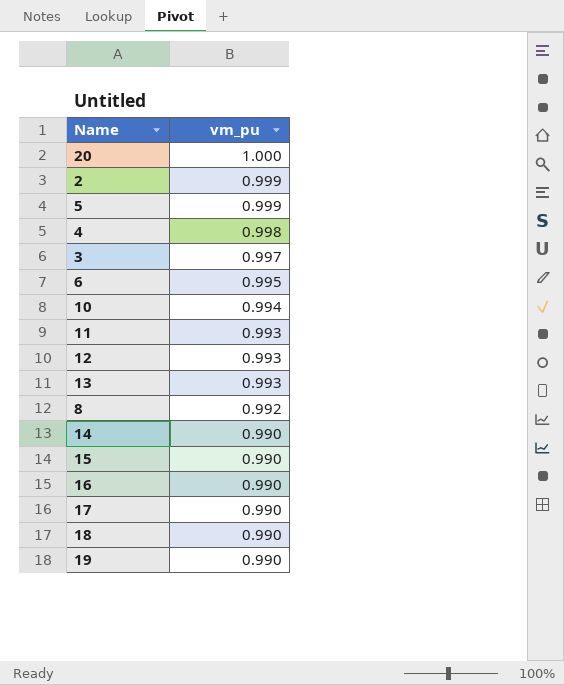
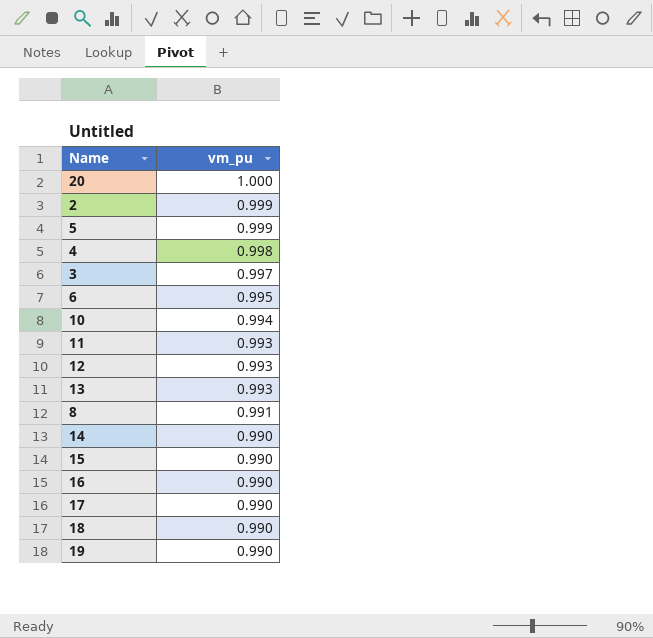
8 | vm_pu: 0.992 -> 0.991

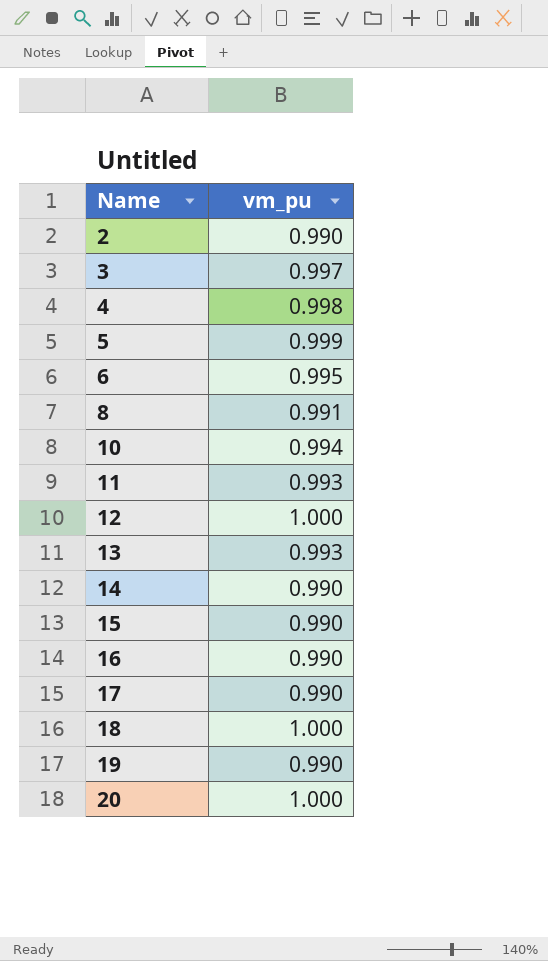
row order: vm_pu descending -> Name ascending
2 | vm_pu: 0.999 -> 0.990
12 | vm_pu: 0.993 -> 1.000
18 | vm_pu: 0.990 -> 1.000

